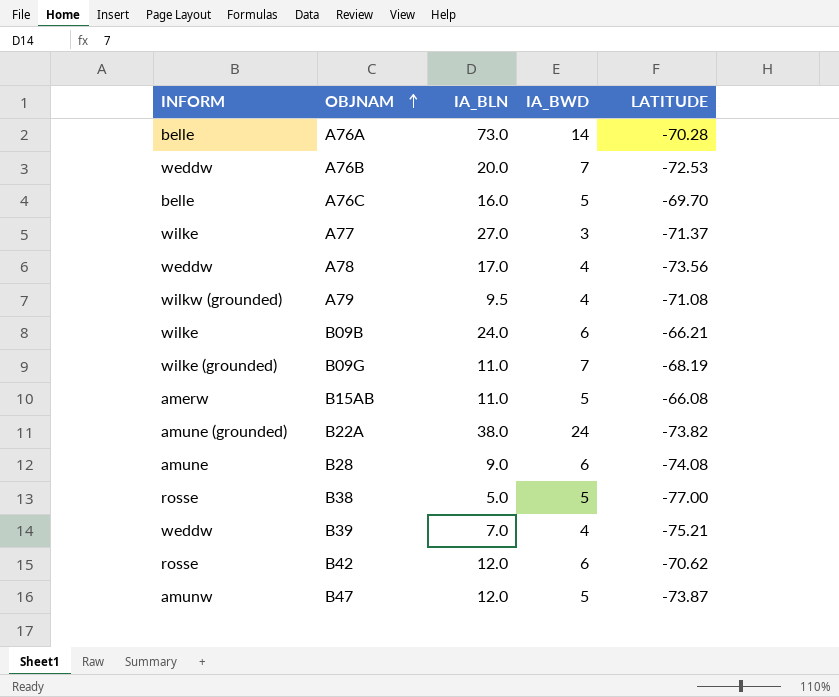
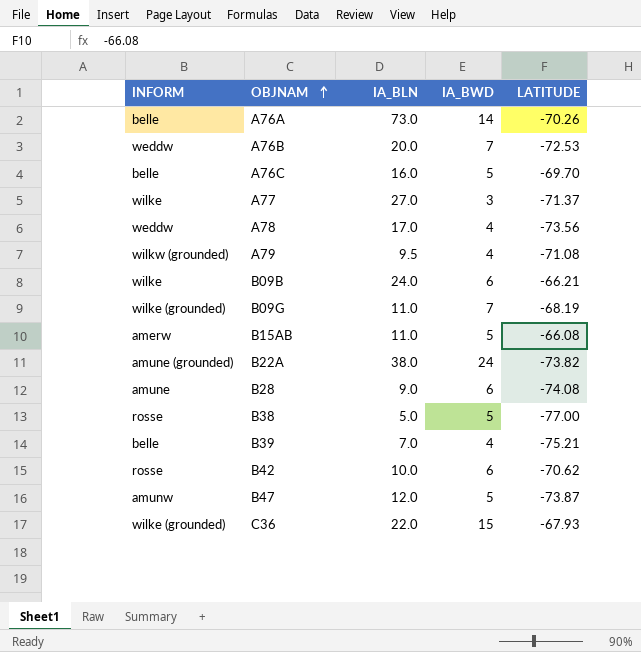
A76A | LATITUDE: -70.28 -> -70.26
B39 | INFORM: weddw -> belle
B42 | IA_BLN: 12.0 -> 10.0
row C36: none -> wilke (grounded) | 22.0 | 15 | -67.93

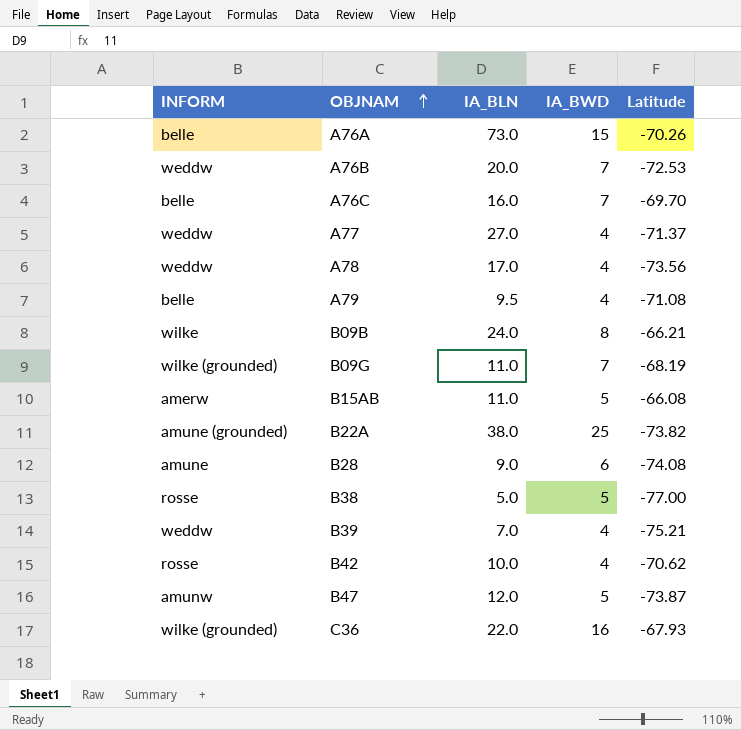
column name: LATITUDE -> Latitude
A76A | IA_BWD: 14 -> 15
A76C | IA_BWD: 5 -> 7
A77 | INFORM: wilke -> weddw
A77 | IA_BWD: 3 -> 4
A79 | INFORM: wilkw (grounded) -> belle
B09B | IA_BWD: 6 -> 8
B22A | IA_BWD: 24 -> 25
B39 | INFORM: belle -> weddw
B42 | IA_BWD: 6 -> 4
C36 | IA_BWD: 15 -> 16

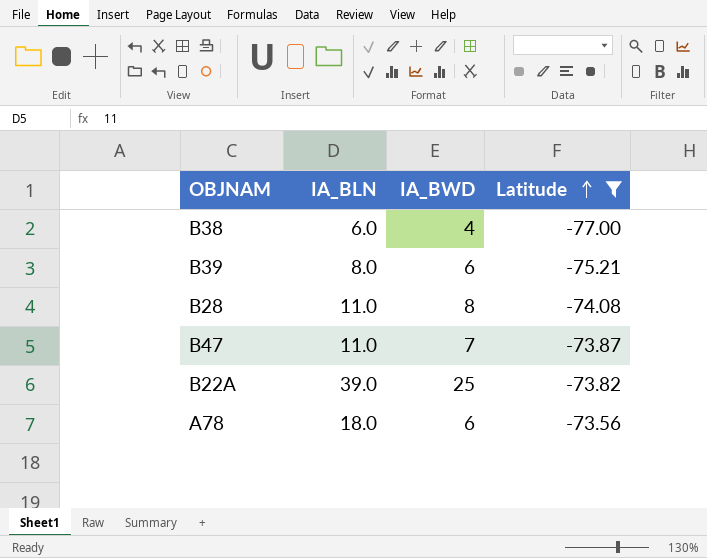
filter: none -> Latitude <= -73.56
row order: OBJNAM ascending -> Latitude ascending
column INFORM | position: 1 -> none
B38 | IA_BLN: 5.0 -> 6.0
B38 | IA_BWD: 5 -> 4
B39 | IA_BLN: 7.0 -> 8.0
B39 | IA_BWD: 4 -> 6
B28 | IA_BLN: 9.0 -> 11.0
B28 | IA_BWD: 6 -> 8
B47 | IA_BLN: 12.0 -> 11.0
B47 | IA_BWD: 5 -> 7
B22A | IA_BLN: 38.0 -> 39.0
A78 | IA_BLN: 17.0 -> 18.0
A78 | IA_BWD: 4 -> 6

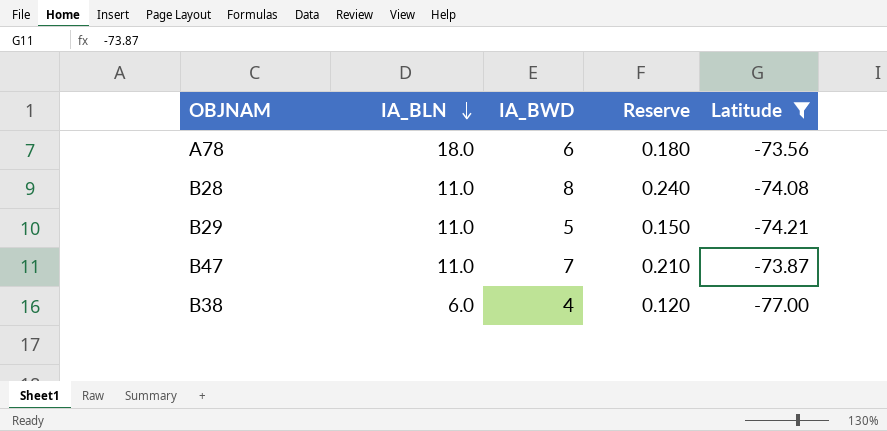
row order: Latitude ascending -> IA_BLN descending
column Reserve | formula: none -> [IA_BWD] * 0.03
row B39: 8.0 | 6 | -75.21 -> none
row B22A: 39.0 | 25 | -73.82 -> none
row B29: none -> 11.0 | 5 | 0.150 | -74.21

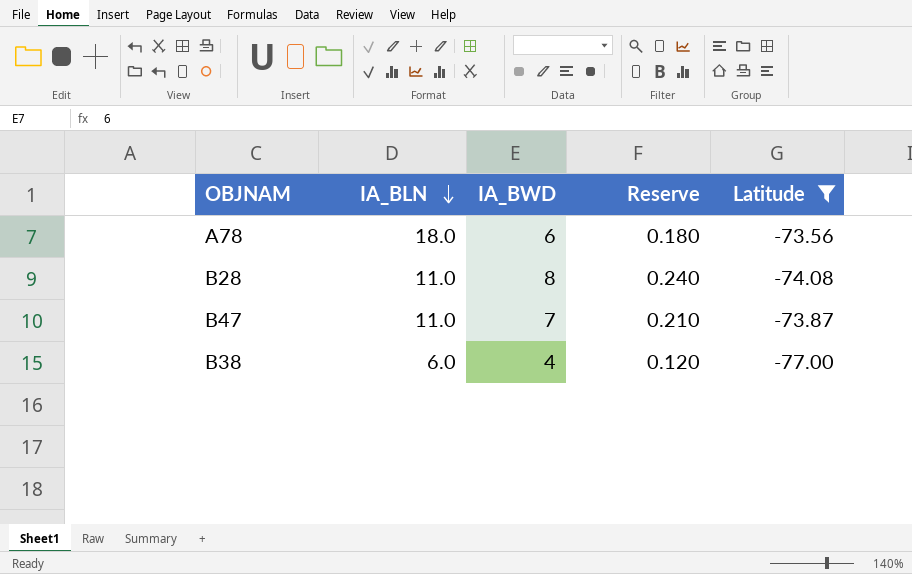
row B29: 11.0 | 5 | 0.150 | -74.21 -> none

